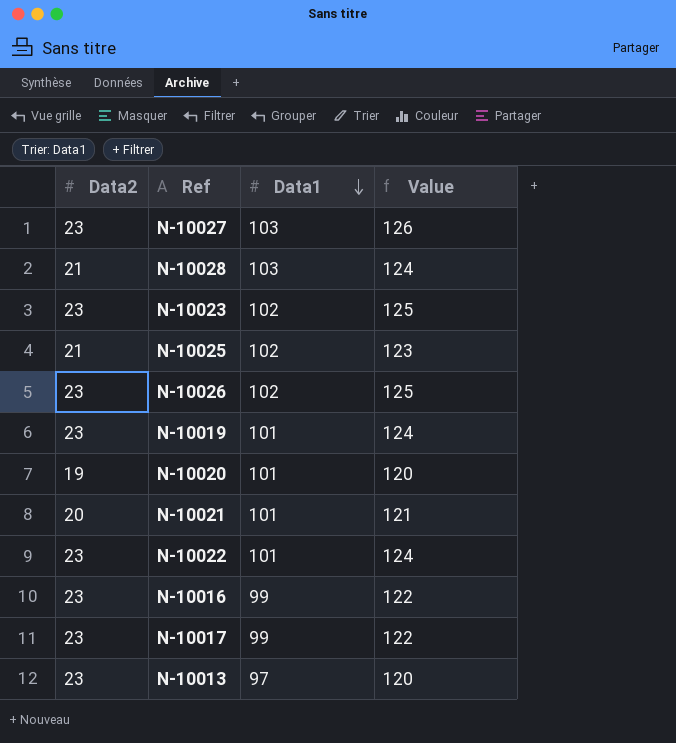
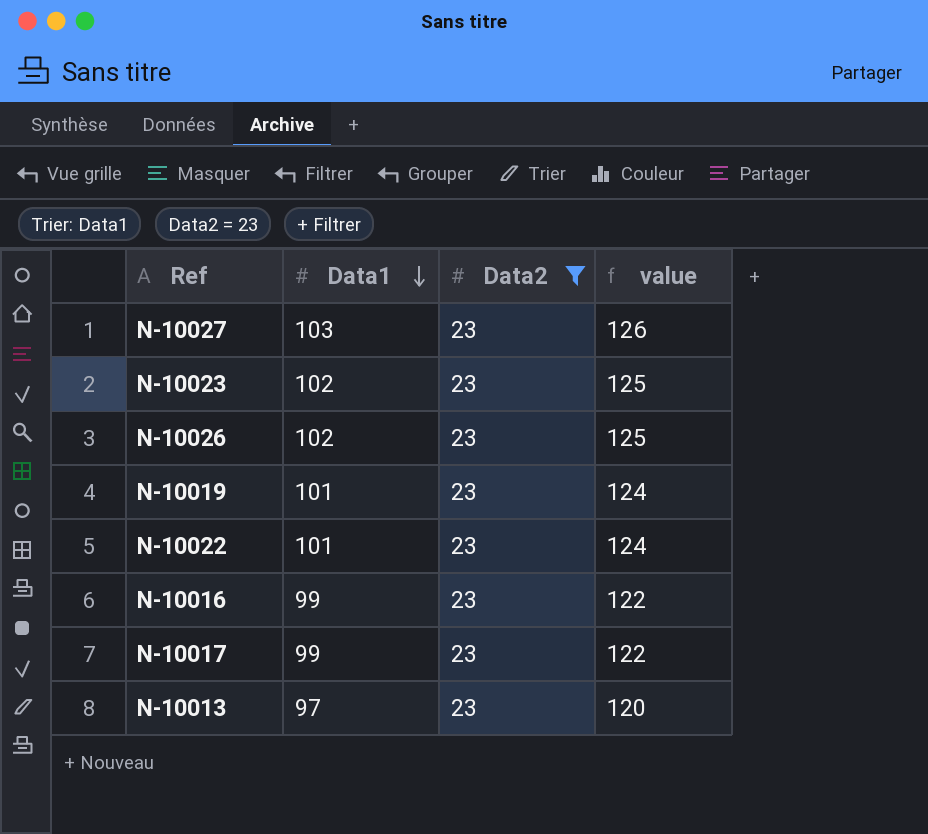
filter: none -> Data2 = 23
column Data2 | position: 1 -> 3
column name: Value -> value

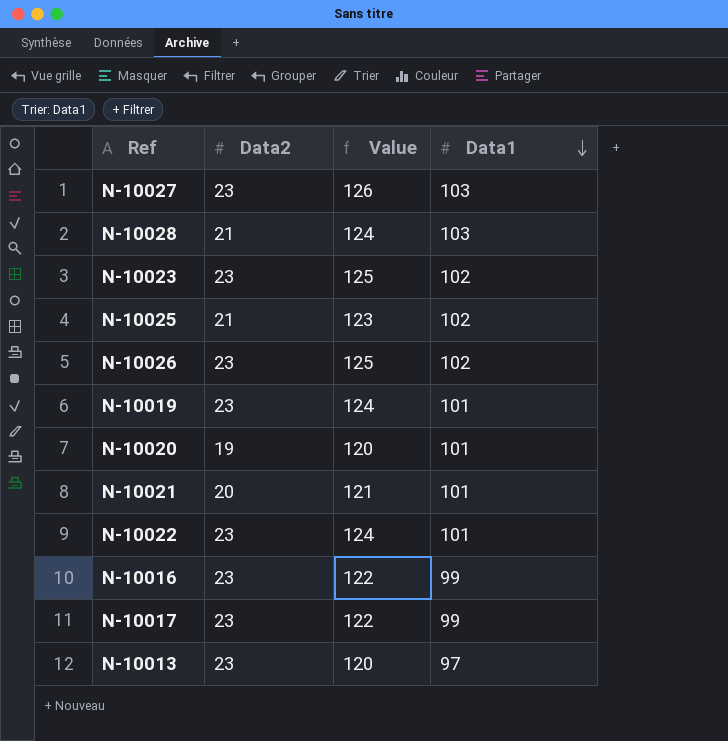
filter: Data2 = 23 -> none
column name: value -> Value
column Data1 | position: 2 -> 4

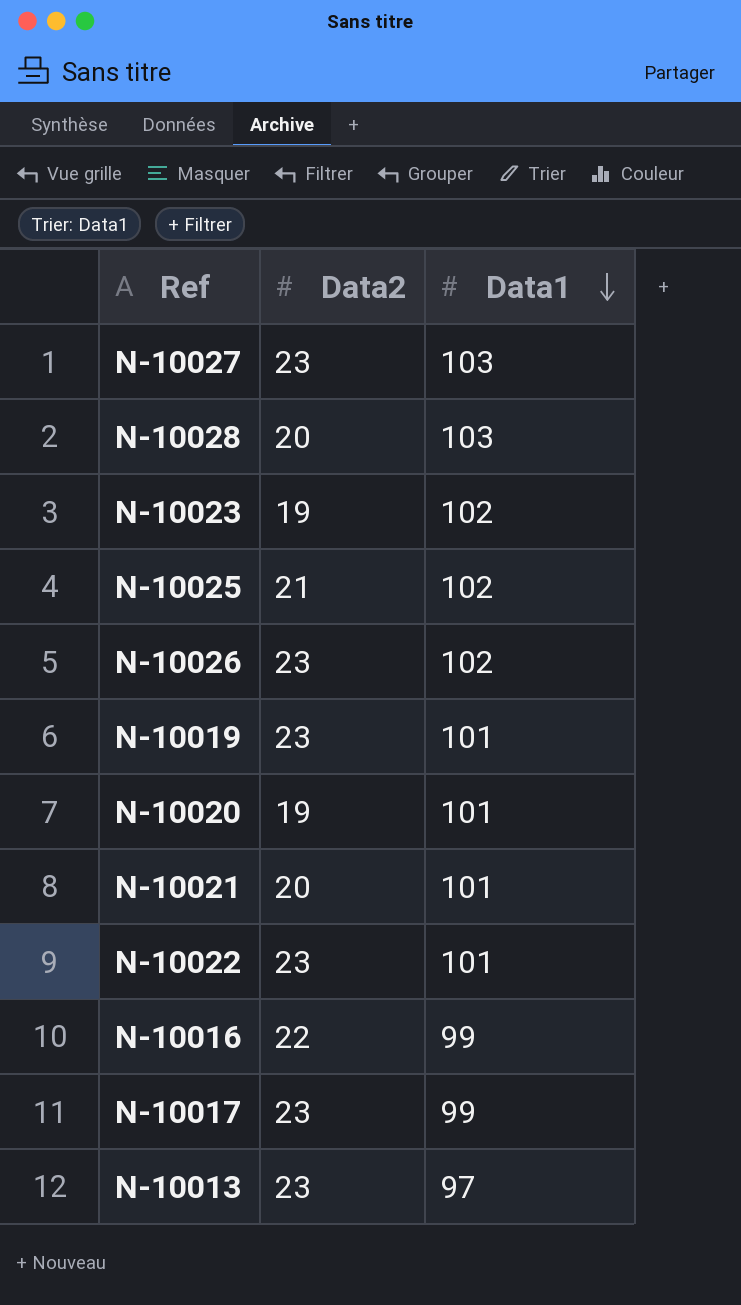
column Value | formula: [Data2] + [Data1] -> none
N-10028 | Data2: 21 -> 20
N-10023 | Data2: 23 -> 19
N-10016 | Data2: 23 -> 22

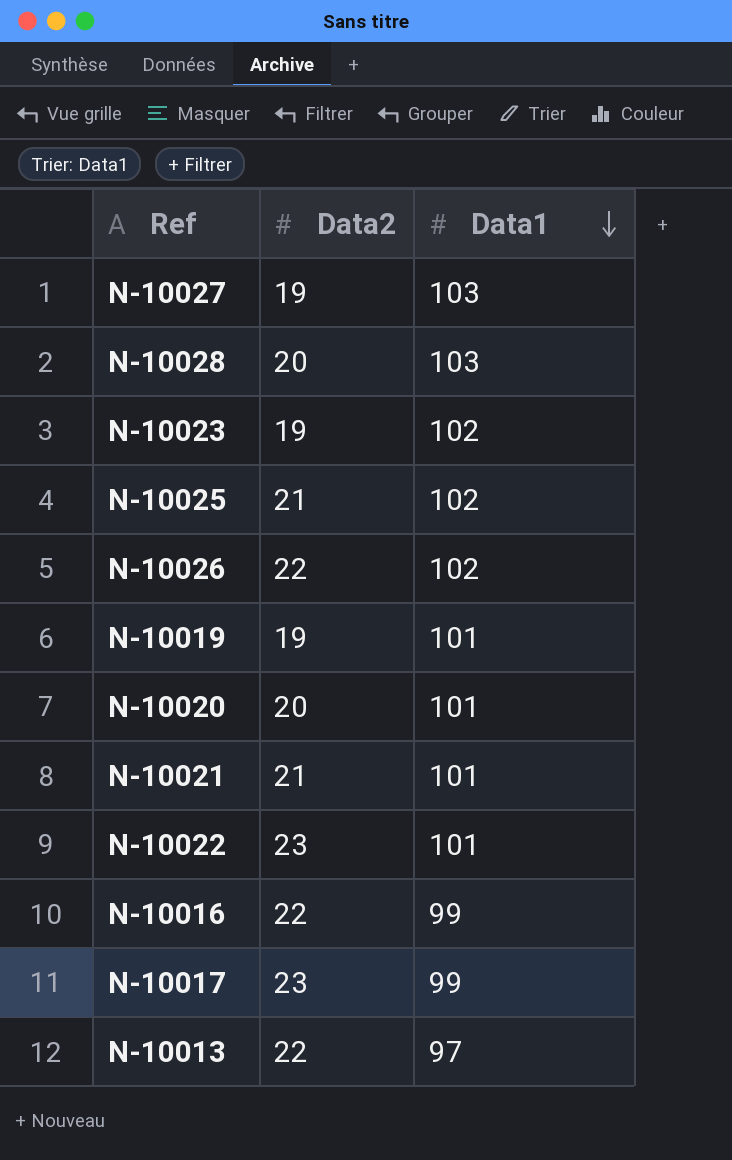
N-10027 | Data2: 23 -> 19
N-10026 | Data2: 23 -> 22
N-10019 | Data2: 23 -> 19
N-10020 | Data2: 19 -> 20
N-10021 | Data2: 20 -> 21
N-10013 | Data2: 23 -> 22

